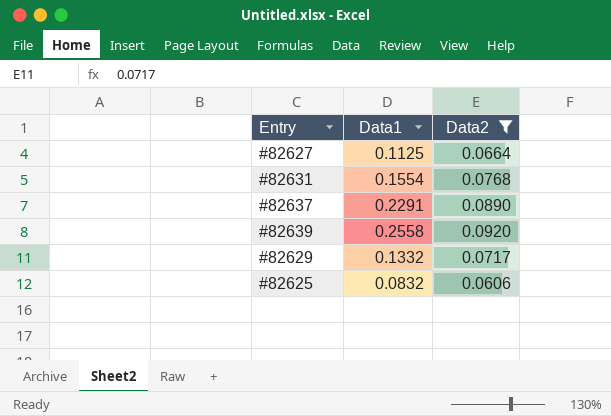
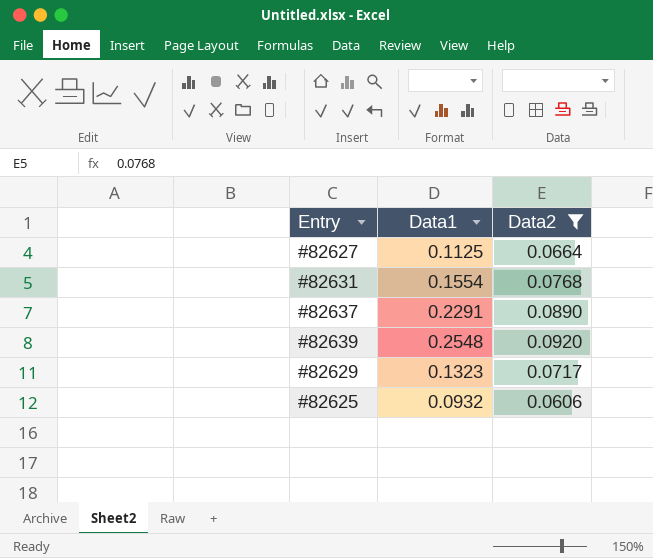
#82639 | Data1: 0.2558 -> 0.2548
#82629 | Data1: 0.1332 -> 0.1323
#82625 | Data1: 0.0832 -> 0.0932

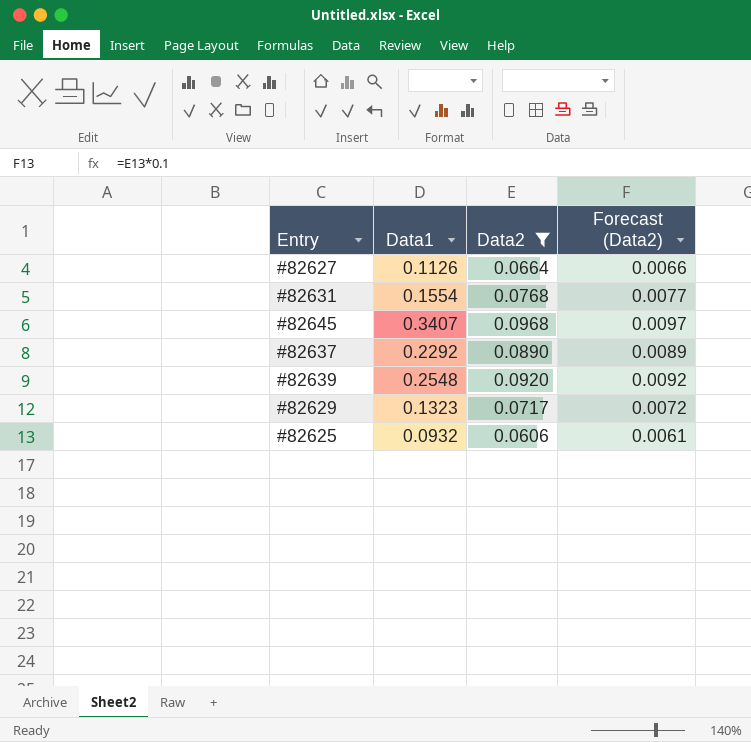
column Forecast (Data2) | formula: none -> [Data2] * 0.1
#82627 | Data1: 0.1125 -> 0.1126
row #82645: none -> 0.3407 | 0.0968 | 0.0097
#82637 | Data1: 0.2291 -> 0.2292

